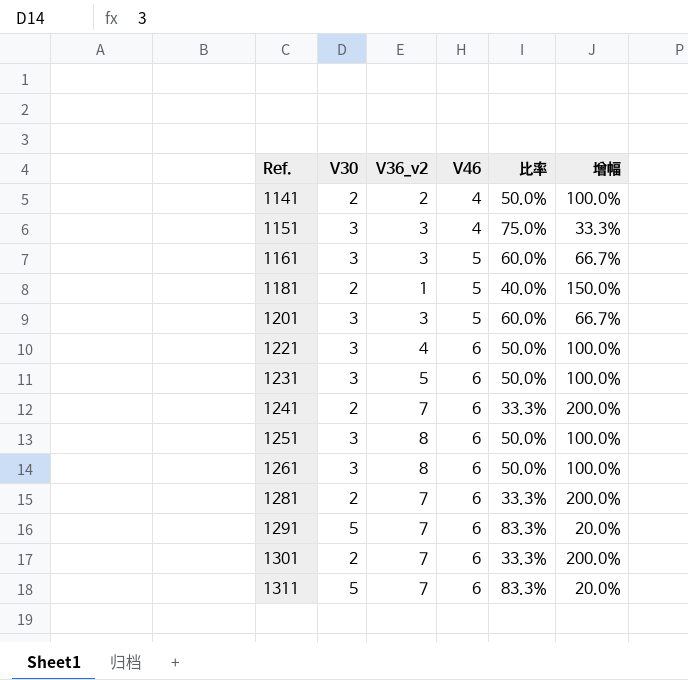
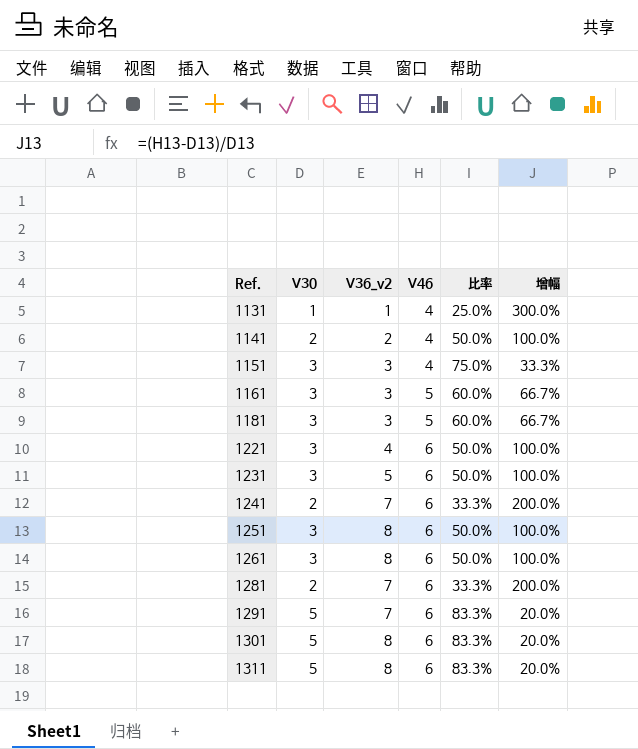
row 1201: 3 | 3 | 5 | 60.0% | 66.7% -> none
row 1131: none -> 1 | 1 | 4 | 25.0% | 300.0%
1181 | V30: 2 -> 3
1181 | V36_v2: 1 -> 3
1181 | 比率: 40.0% -> 60.0%
1181 | 增幅: 150.0% -> 66.7%
1301 | V30: 2 -> 5
1301 | V36_v2: 7 -> 8
1301 | 比率: 33.3% -> 83.3%
1301 | 增幅: 200.0% -> 20.0%
1311 | V36_v2: 7 -> 8

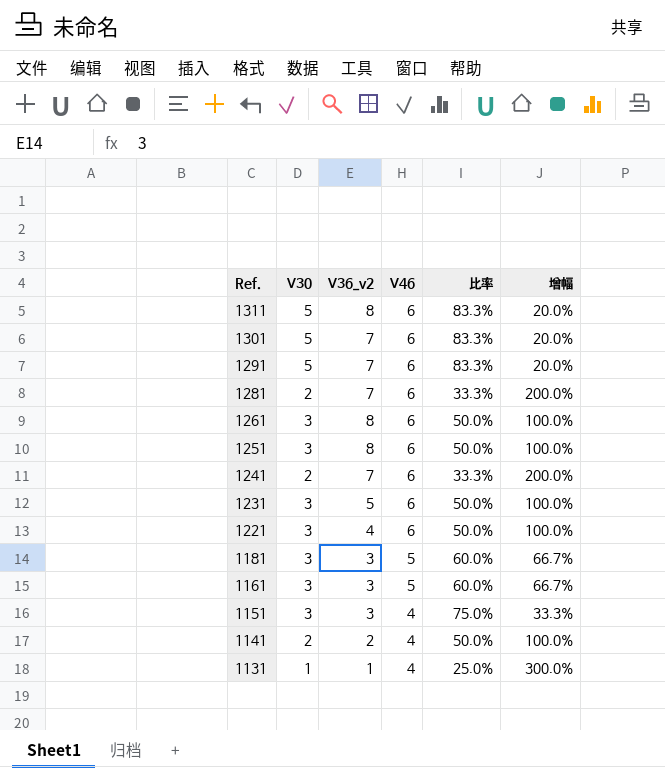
row order: Ref. ascending -> Ref. descending
1301 | V36_v2: 8 -> 7

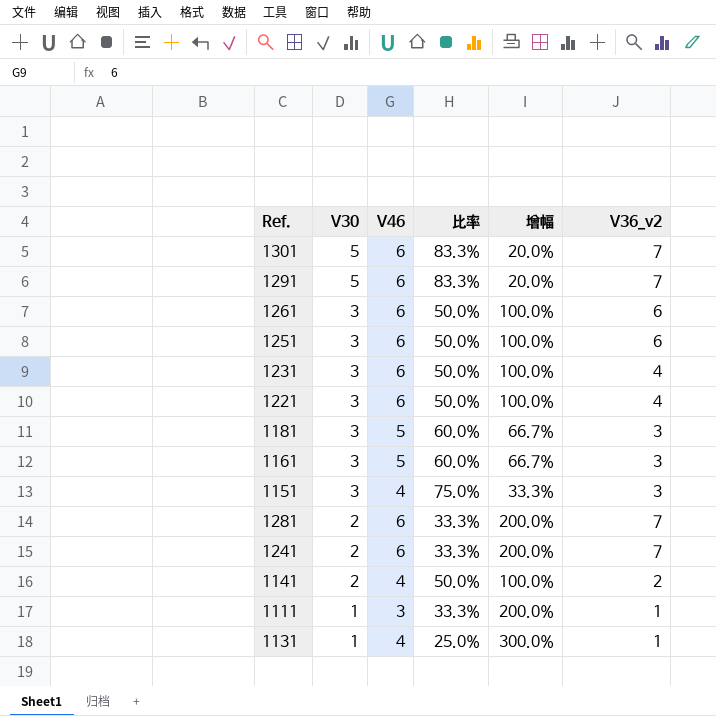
row order: Ref. descending -> V30 descending
column V36_v2 | position: 3 -> 6
row 1311: 5 | 8 | 6 | 83.3% | 20.0% -> none
1261 | V36_v2: 8 -> 6
1251 | V36_v2: 8 -> 6
1231 | V36_v2: 5 -> 4
row 1111: none -> 1 | 3 | 33.3% | 200.0% | 1

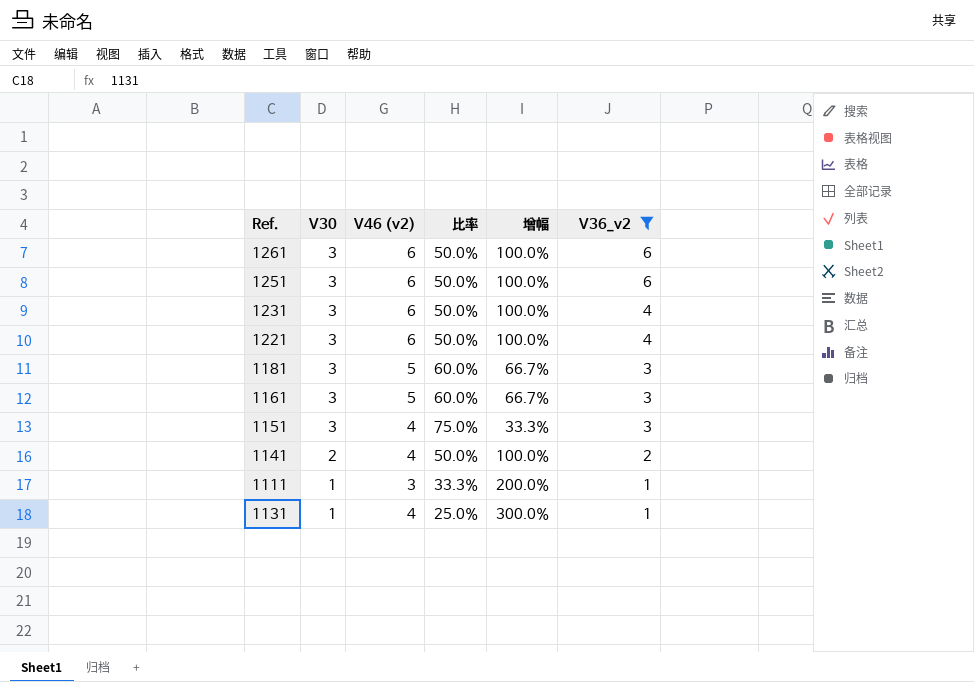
filter: none -> V36_v2 != 7
column name: V46 -> V46 (v2)

